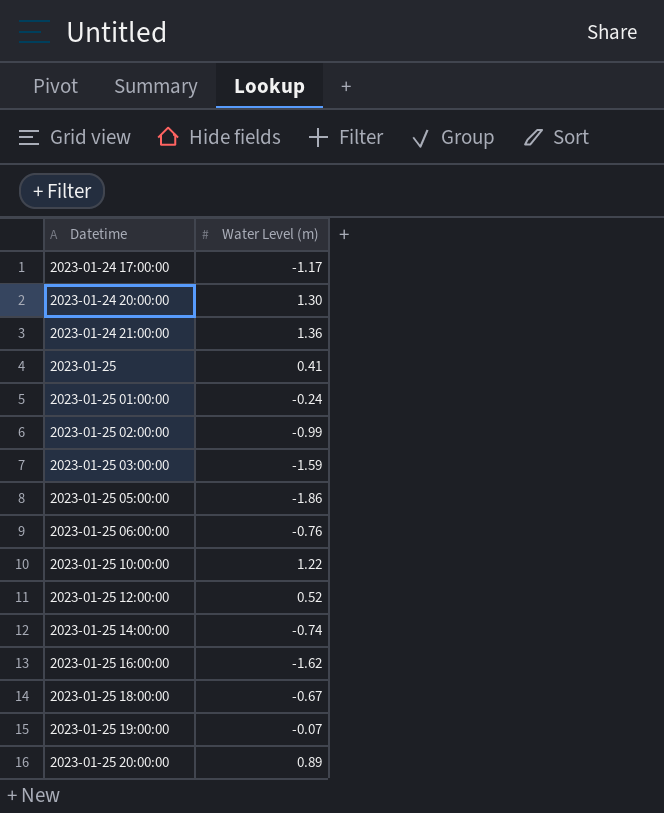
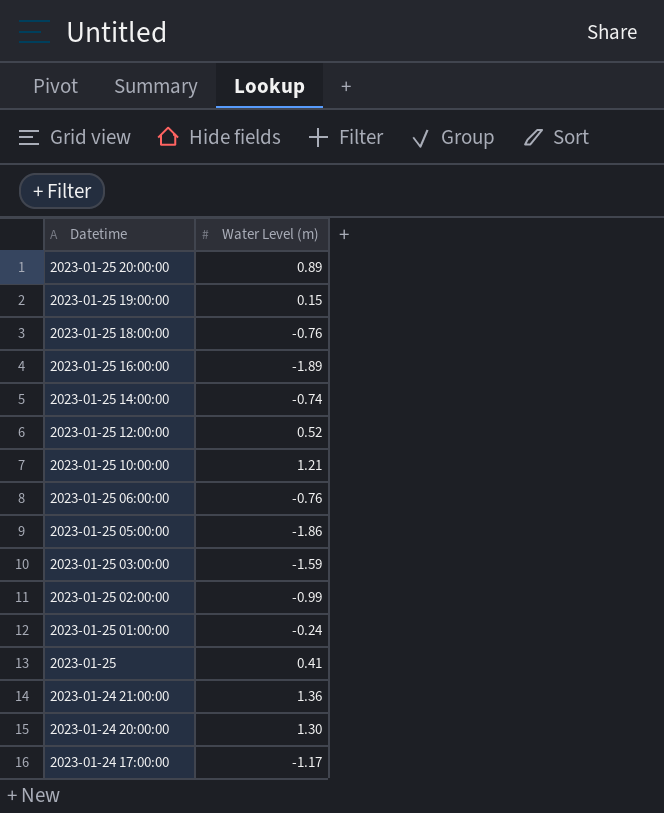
row order: Datetime ascending -> Datetime descending
2023-01-25 19:00:00 | Water Level (m): -0.07 -> 0.15
2023-01-25 18:00:00 | Water Level (m): -0.67 -> -0.76
2023-01-25 16:00:00 | Water Level (m): -1.62 -> -1.89
2023-01-25 10:00:00 | Water Level (m): 1.22 -> 1.21

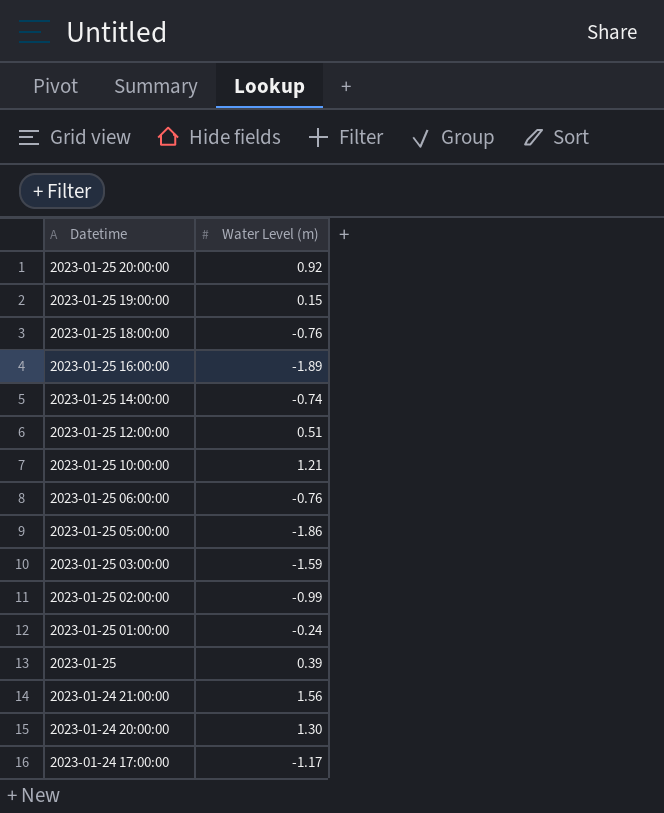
2023-01-25 20:00:00 | Water Level (m): 0.89 -> 0.92
2023-01-25 12:00:00 | Water Level (m): 0.52 -> 0.51
2023-01-25 | Water Level (m): 0.41 -> 0.39
2023-01-24 21:00:00 | Water Level (m): 1.36 -> 1.56

